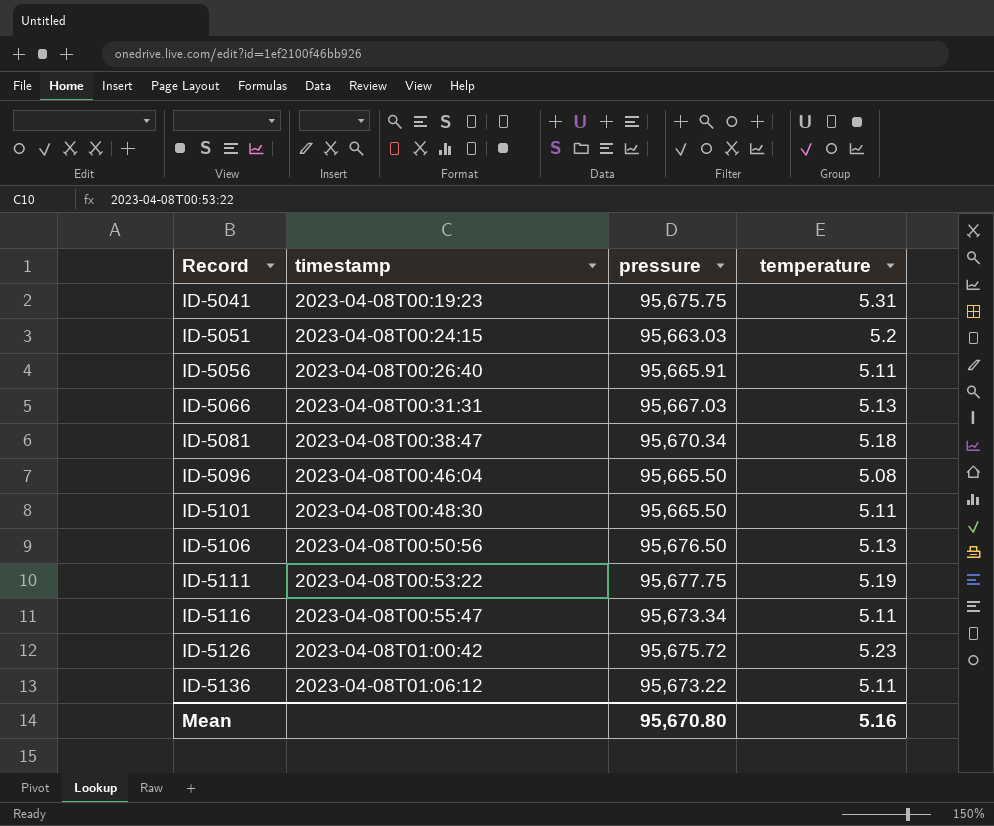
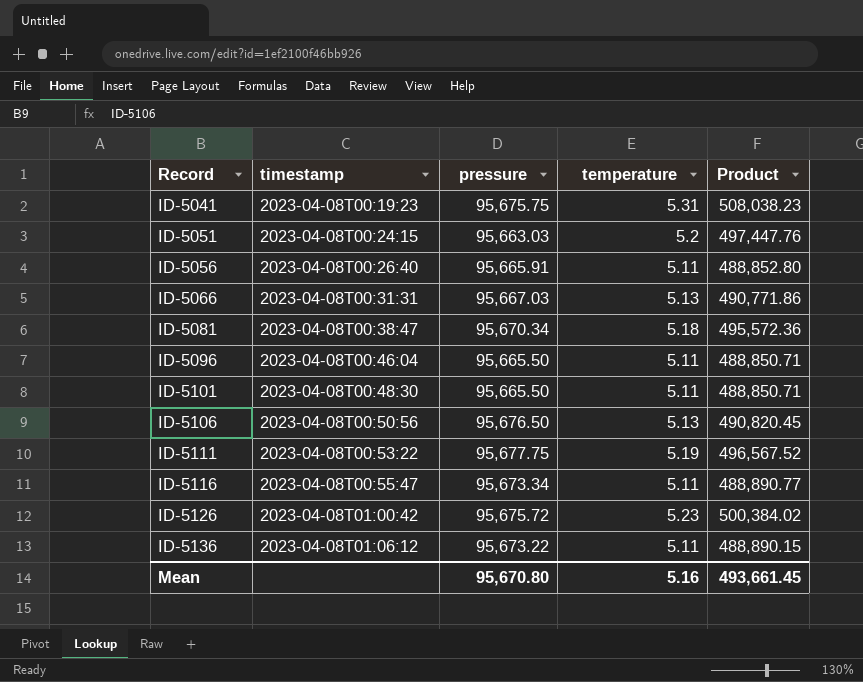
column Product | formula: none -> [pressure] * [temperature]
ID-5096 | temperature: 5.08 -> 5.11

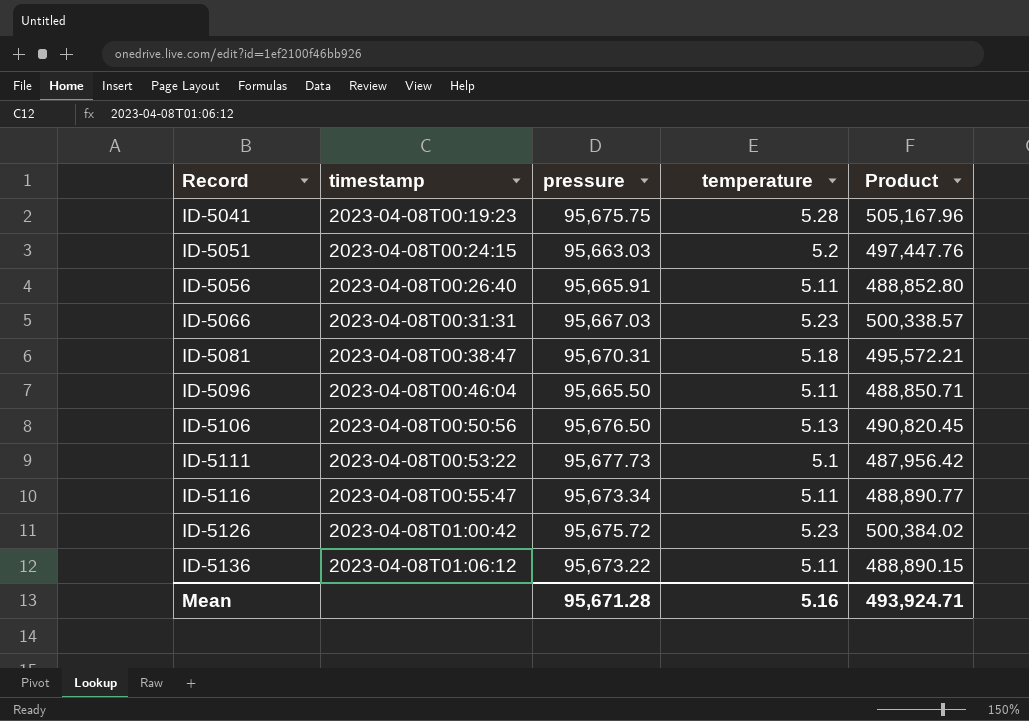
row ID-5101: 2023-04-08T00:48:30 | 95,665.50 | 5.11 | 488,850.71 -> none
ID-5041 | temperature: 5.31 -> 5.28
ID-5041 | Product: 508,038.23 -> 505,167.96
ID-5066 | temperature: 5.13 -> 5.23
ID-5066 | Product: 490,771.86 -> 500,338.57
ID-5081 | pressure: 95,670.34 -> 95,670.31
ID-5081 | Product: 495,572.36 -> 495,572.21
ID-5111 | pressure: 95,677.75 -> 95,677.73
ID-5111 | temperature: 5.19 -> 5.1
ID-5111 | Product: 496,567.52 -> 487,956.42
Mean | pressure: 95,670.80 -> 95,671.28
Mean | Product: 493,661.45 -> 493,924.71

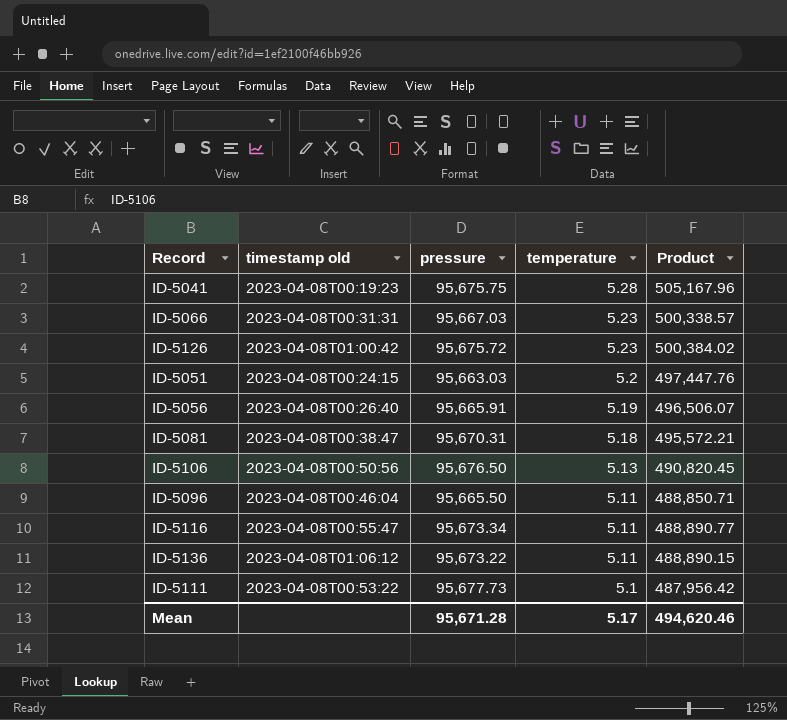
row order: Record ascending -> temperature descending
column name: timestamp -> timestamp old
ID-5056 | temperature: 5.11 -> 5.19
ID-5056 | Product: 488,852.80 -> 496,506.07
Mean | temperature: 5.16 -> 5.17
Mean | Product: 493,924.71 -> 494,620.46

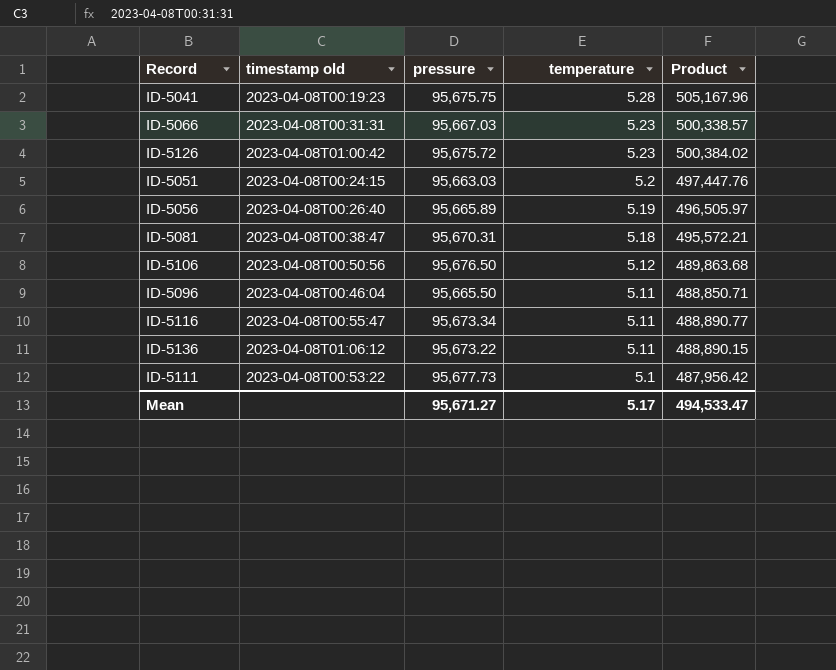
ID-5056 | pressure: 95,665.91 -> 95,665.89
ID-5056 | Product: 496,506.07 -> 496,505.97
ID-5106 | temperature: 5.13 -> 5.12
ID-5106 | Product: 490,820.45 -> 489,863.68
Mean | pressure: 95,671.28 -> 95,671.27
Mean | Product: 494,620.46 -> 494,533.47

